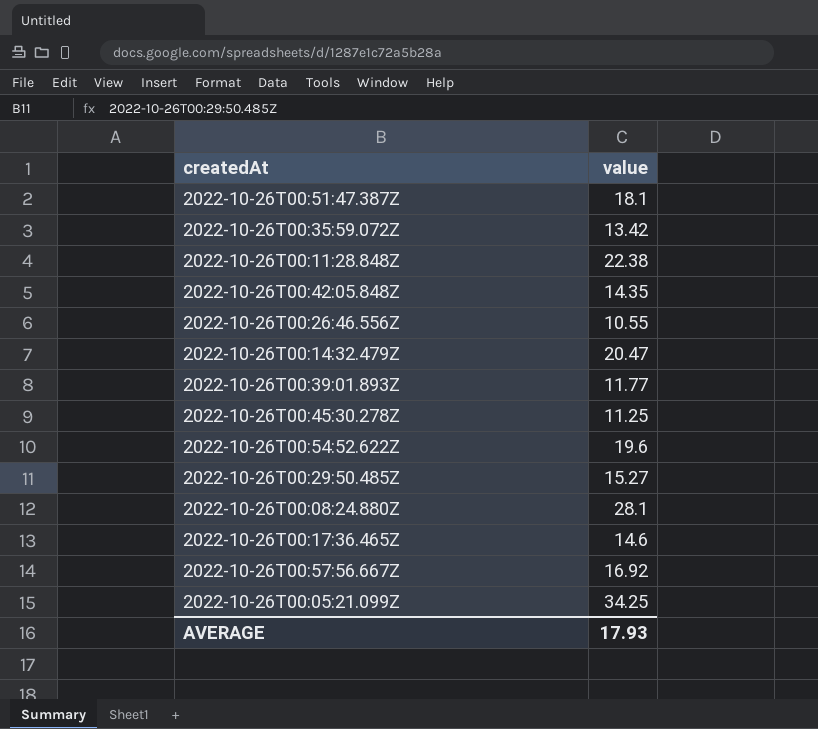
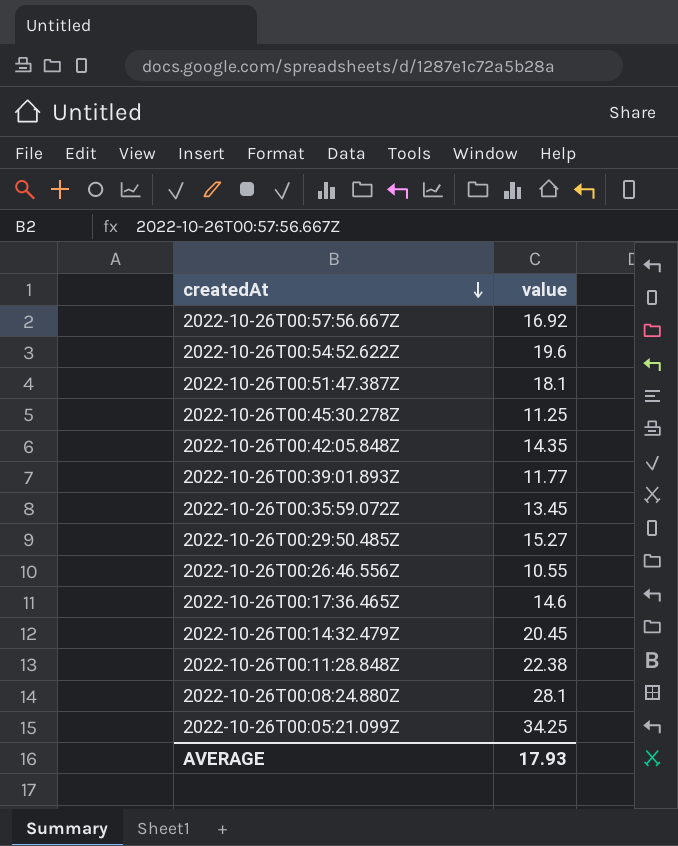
row order: none -> createdAt descending
2022-10-26T00:35:59.072Z | value: 13.42 -> 13.45
2022-10-26T00:14:32.479Z | value: 20.47 -> 20.45

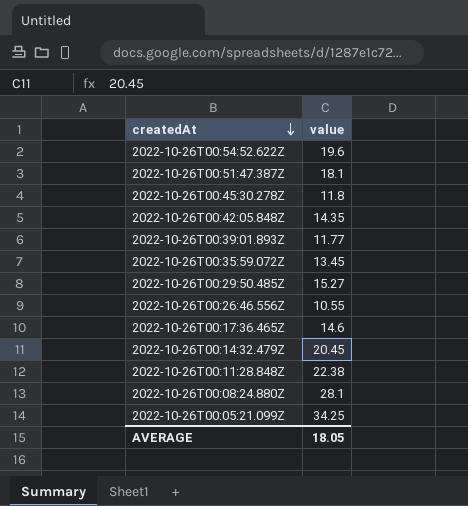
row 2022-10-26T00:57:56.667Z: 16.92 -> none
2022-10-26T00:45:30.278Z | value: 11.25 -> 11.8
AVERAGE | value: 17.93 -> 18.05

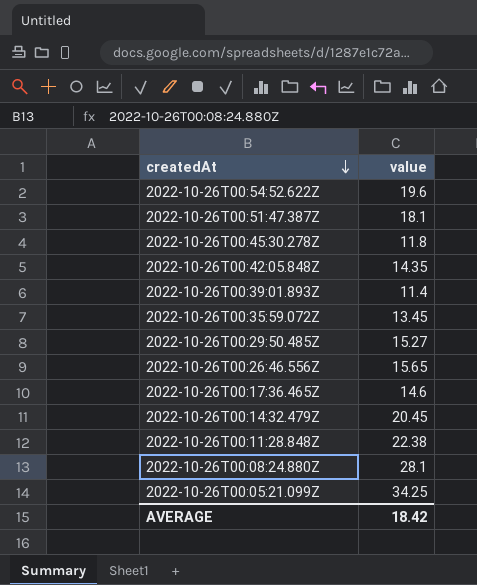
2022-10-26T00:39:01.893Z | value: 11.77 -> 11.4
2022-10-26T00:26:46.556Z | value: 10.55 -> 15.65
AVERAGE | value: 18.05 -> 18.42

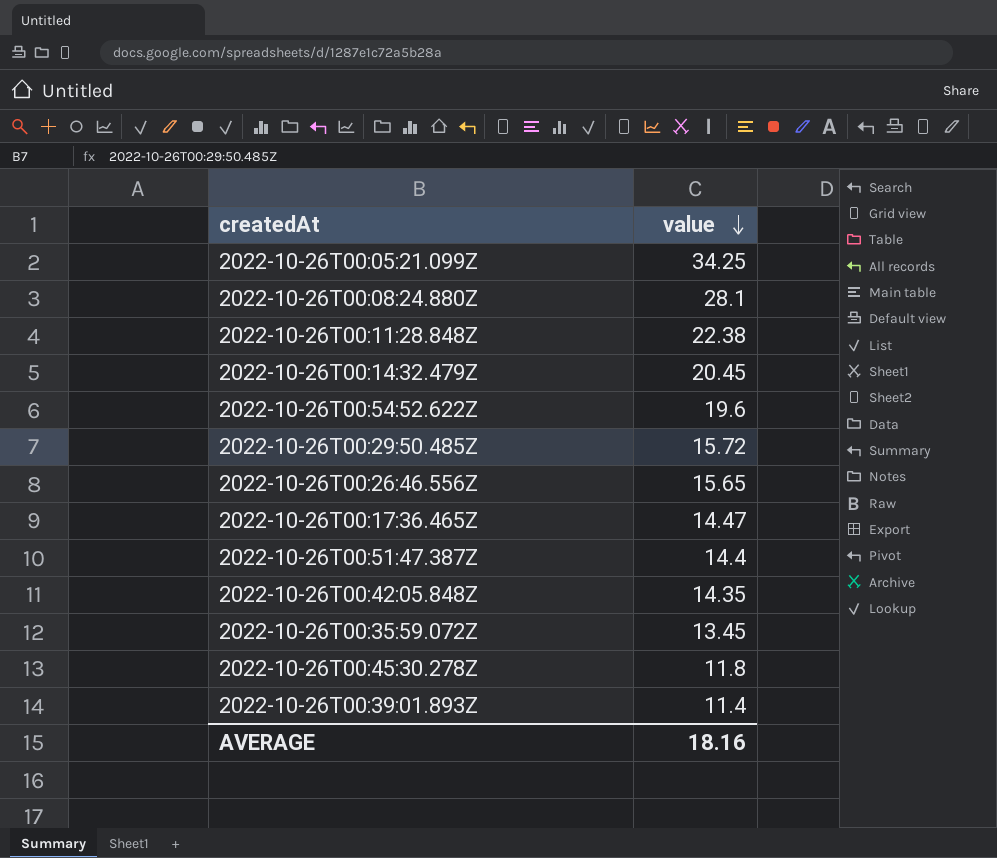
row order: createdAt descending -> value descending
2022-10-26T00:29:50.485Z | value: 15.27 -> 15.72
2022-10-26T00:17:36.465Z | value: 14.6 -> 14.47
2022-10-26T00:51:47.387Z | value: 18.1 -> 14.4
AVERAGE | value: 18.42 -> 18.16

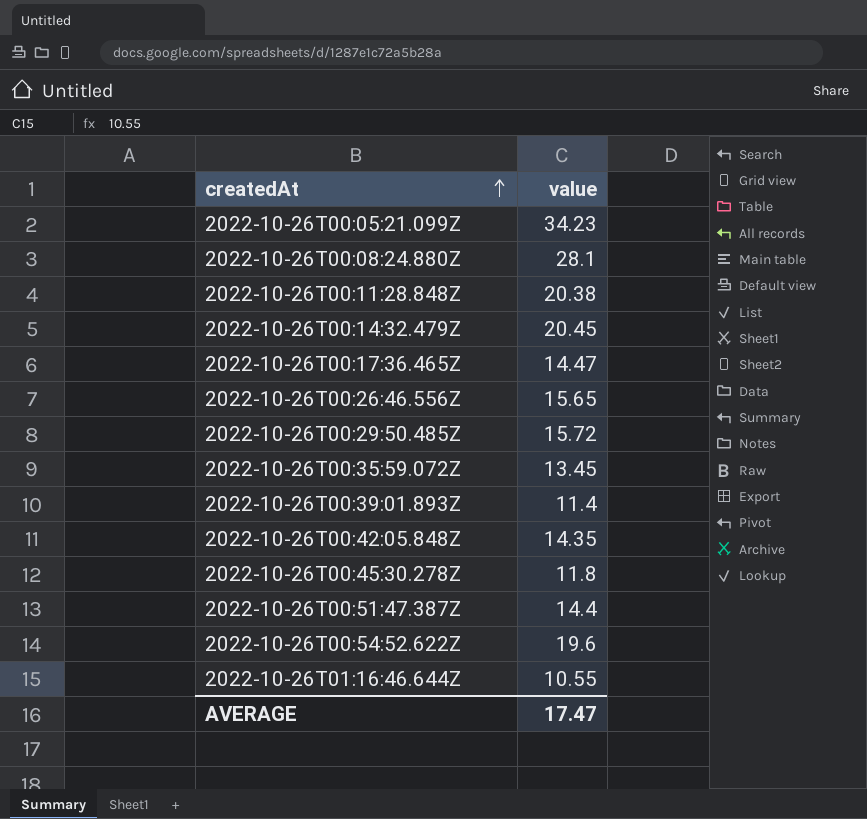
row order: value descending -> createdAt ascending
2022-10-26T00:05:21.099Z | value: 34.25 -> 34.23
2022-10-26T00:11:28.848Z | value: 22.38 -> 20.38
row 2022-10-26T01:16:46.644Z: none -> 10.55
AVERAGE | value: 18.16 -> 17.47

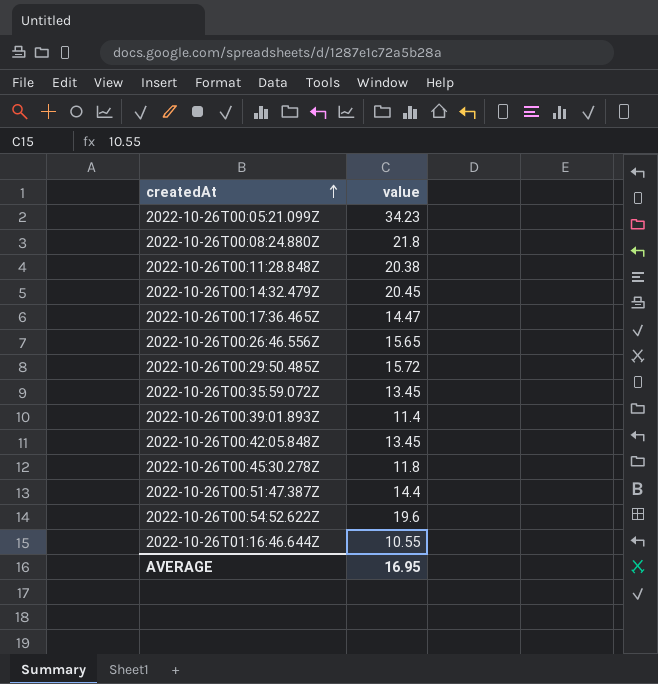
2022-10-26T00:08:24.880Z | value: 28.1 -> 21.8
2022-10-26T00:42:05.848Z | value: 14.35 -> 13.45
AVERAGE | value: 17.47 -> 16.95

